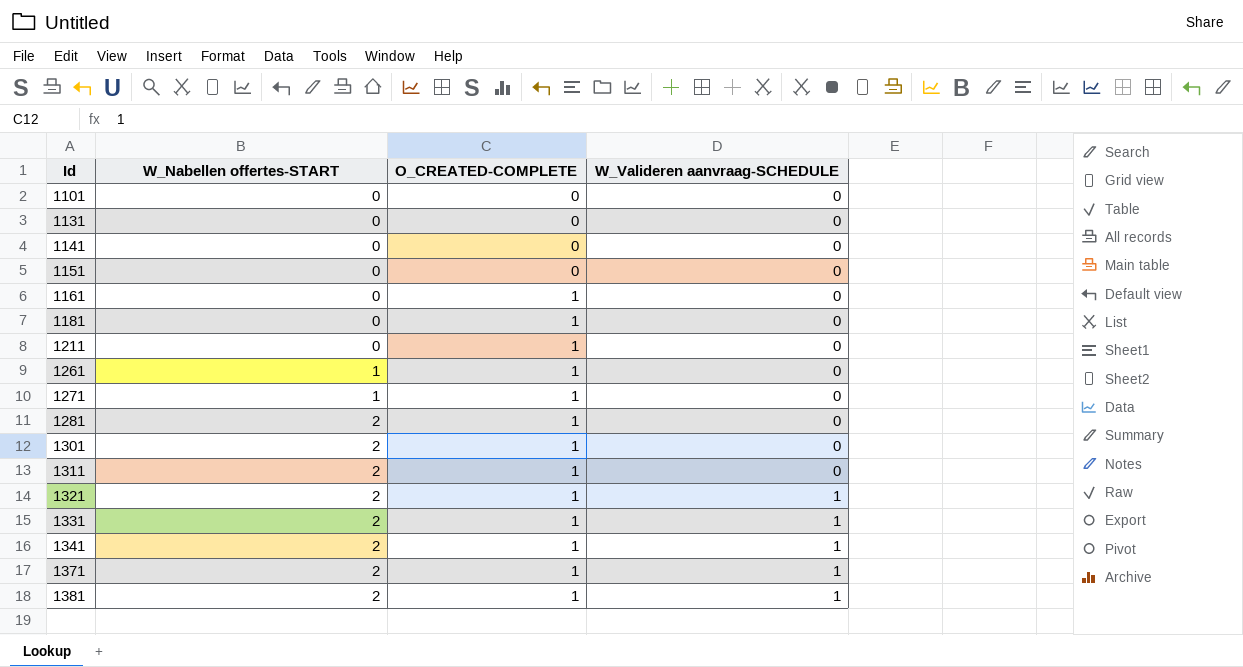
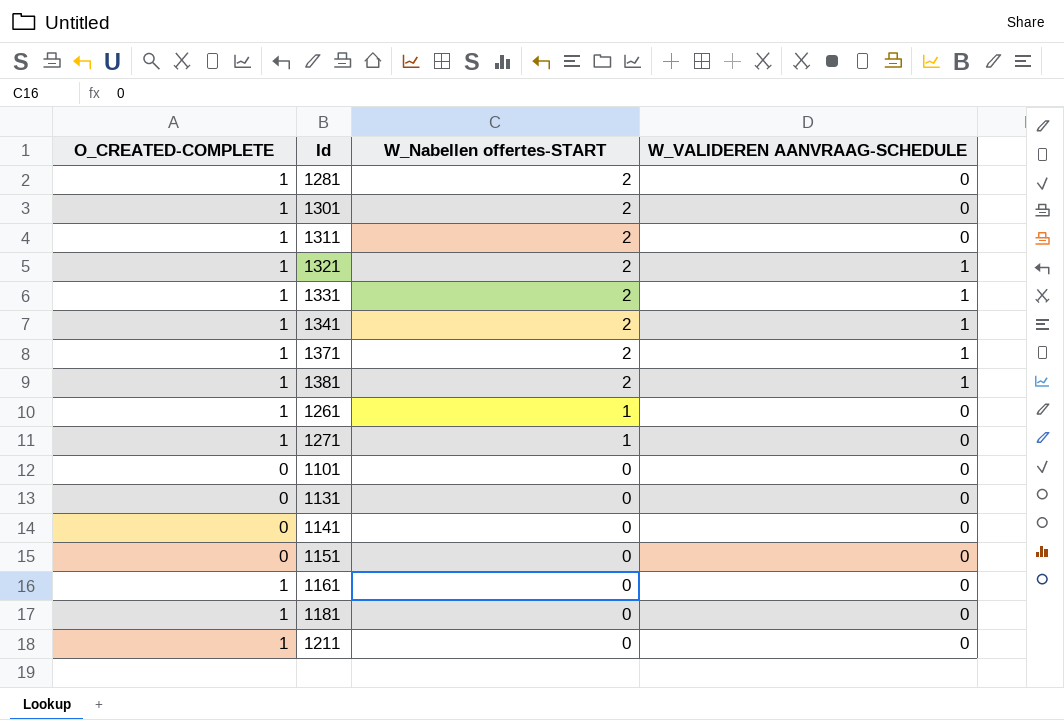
row order: Id ascending -> W_Nabellen offertes-START descending
column O_CREATED-COMPLETE | position: 3 -> 1
column name: W_Valideren aanvraag-SCHEDULE -> W_VALIDEREN AANVRAAG-SCHEDULE

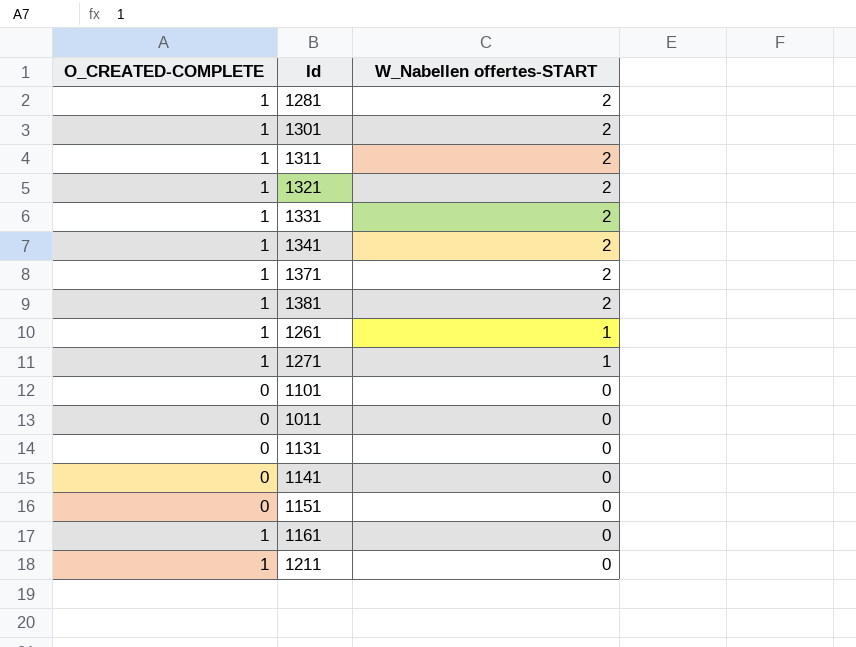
column W_VALIDEREN AANVRAAG-SCHEDULE | position: 4 -> none
row 1181: 1 | 0 | 0 -> none
row 1011: none -> 0 | 0

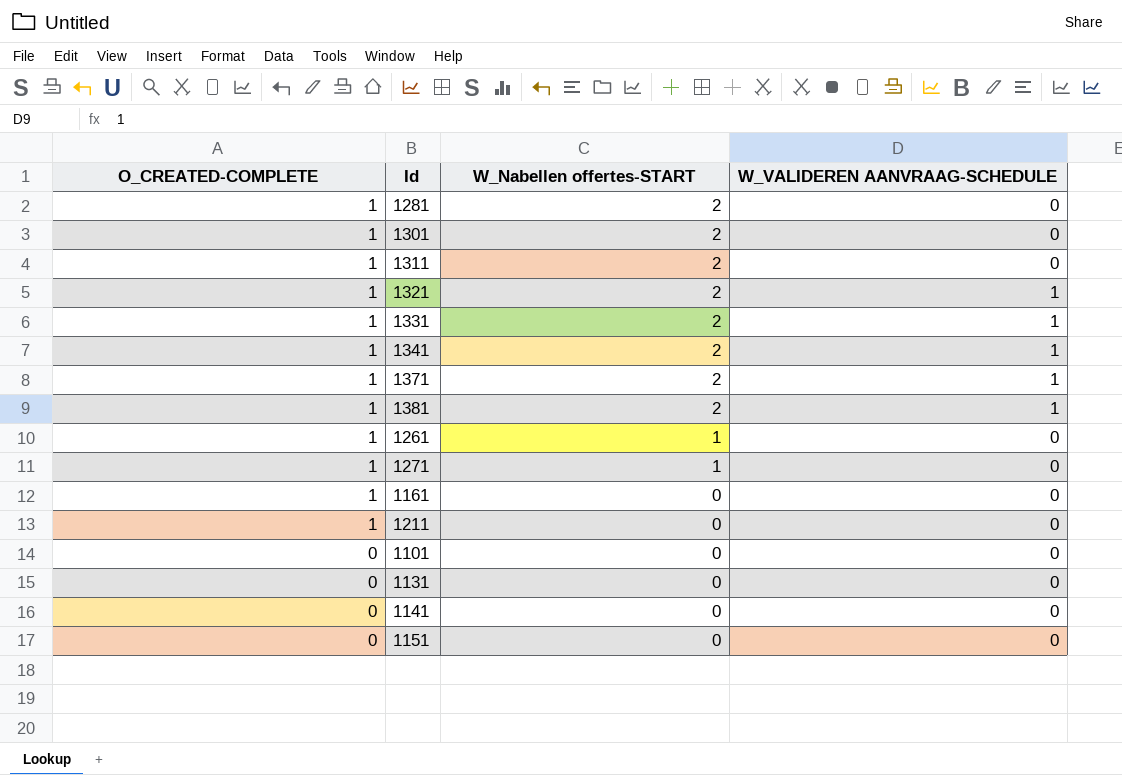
row order: W_Nabellen offertes-START descending -> O_CREATED-COMPLETE descending
column W_VALIDEREN AANVRAAG-SCHEDULE | position: none -> 4
row 1011: 0 | 0 -> none

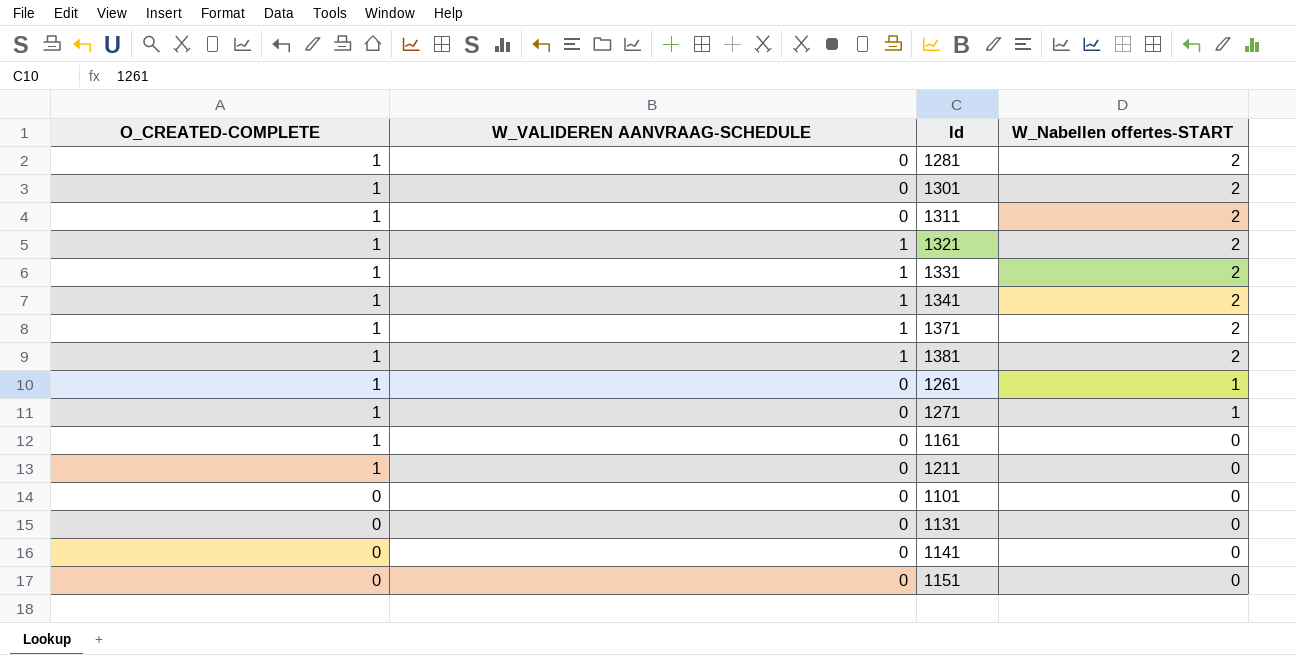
column W_VALIDEREN AANVRAAG-SCHEDULE | position: 4 -> 2

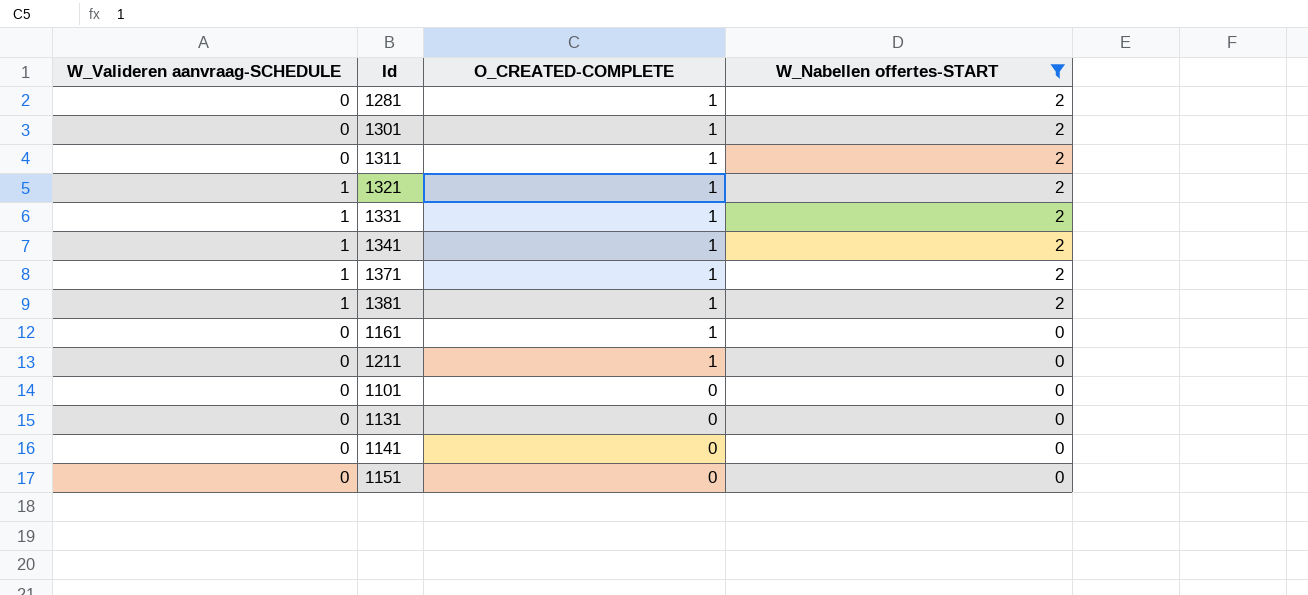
filter: none -> W_Nabellen offertes-START != 1
column name: W_VALIDEREN AANVRAAG-SCHEDULE -> W_Valideren aanvraag-SCHEDULE
column O_CREATED-COMPLETE | position: 1 -> 3

